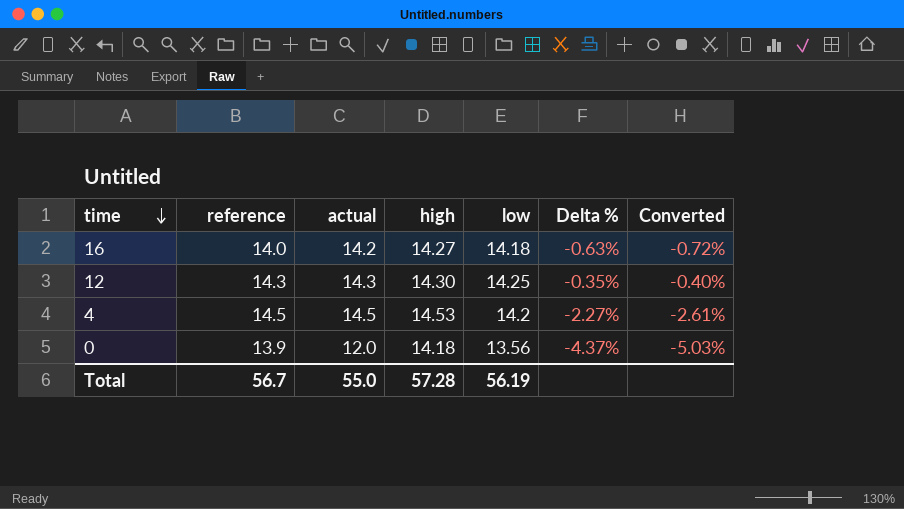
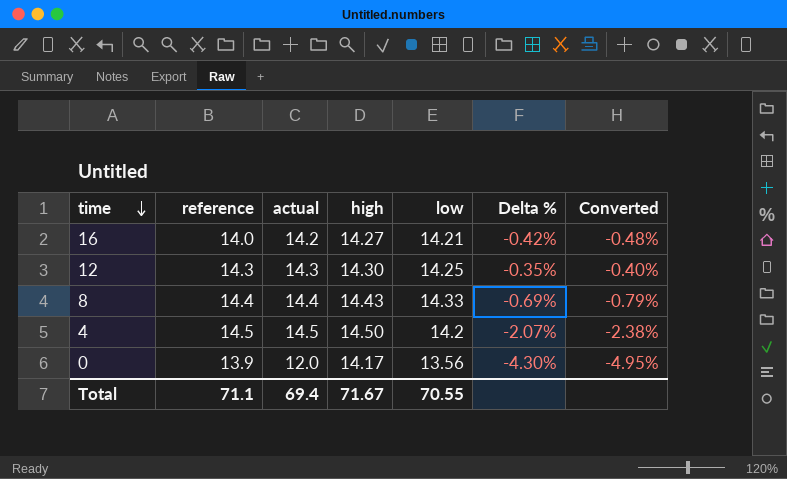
16 | low: 14.18 -> 14.21
16 | Delta %: -0.63% -> -0.42%
16 | Converted: -0.72% -> -0.48%
row 8: none -> 14.4 | 14.4 | 14.43 | 14.33 | -0.69% | -0.79%
4 | high: 14.53 -> 14.50
4 | Delta %: -2.27% -> -2.07%
4 | Converted: -2.61% -> -2.38%
0 | high: 14.18 -> 14.17
0 | Delta %: -4.37% -> -4.30%
0 | Converted: -5.03% -> -4.95%
Total | reference: 56.7 -> 71.1
Total | actual: 55.0 -> 69.4
Total | high: 57.28 -> 71.67
Total | low: 56.19 -> 70.55

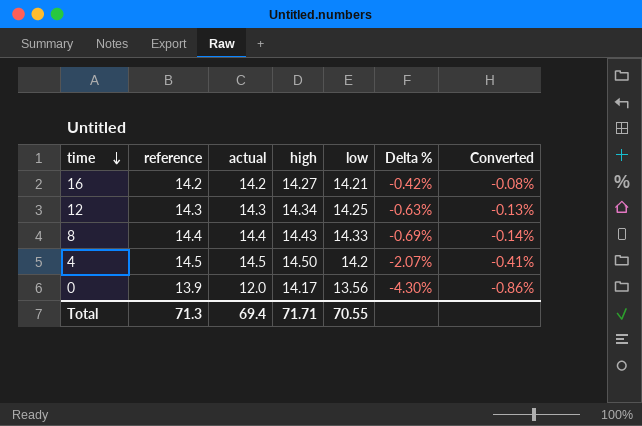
column Converted | formula: [Delta %] * 1.15 -> [Delta %] * 0.2
16 | reference: 14.0 -> 14.2
12 | high: 14.30 -> 14.34
12 | Delta %: -0.35% -> -0.63%
Total | reference: 71.1 -> 71.3
Total | high: 71.67 -> 71.71

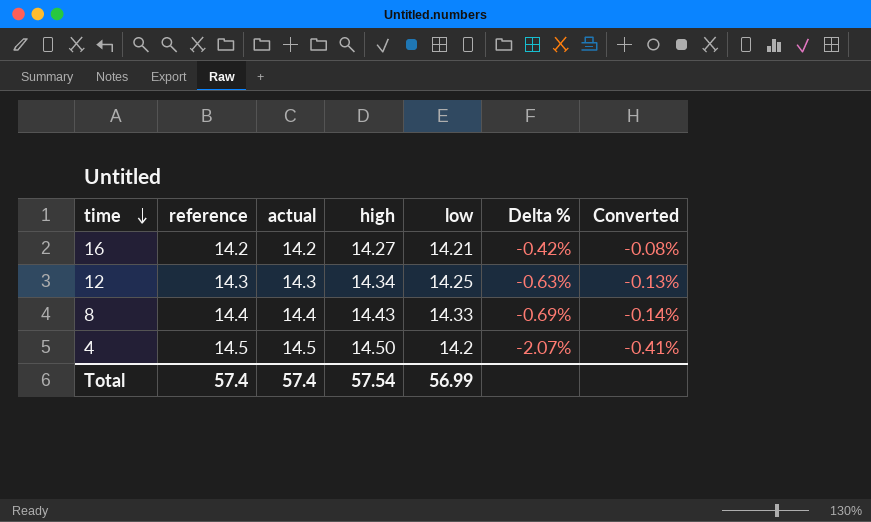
row 0: 13.9 | 12.0 | 14.17 | 13.56 | -4.30% | -0.86% -> none
Total | reference: 71.3 -> 57.4
Total | actual: 69.4 -> 57.4
Total | high: 71.71 -> 57.54
Total | low: 70.55 -> 56.99

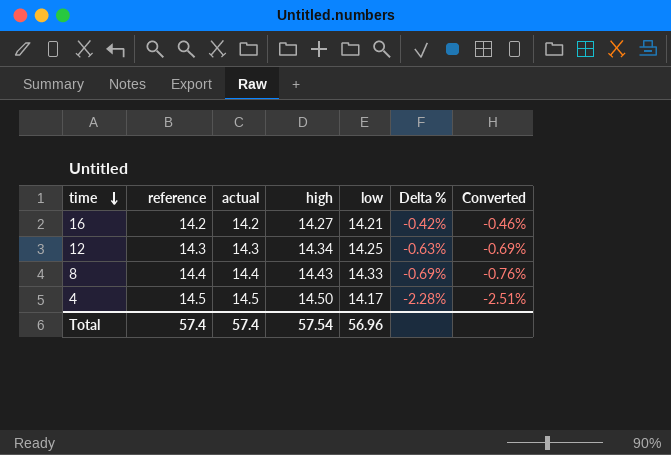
column Converted | formula: [Delta %] * 0.2 -> [Delta %] * 1.1
4 | low: 14.2 -> 14.17
4 | Delta %: -2.07% -> -2.28%
Total | low: 56.99 -> 56.96

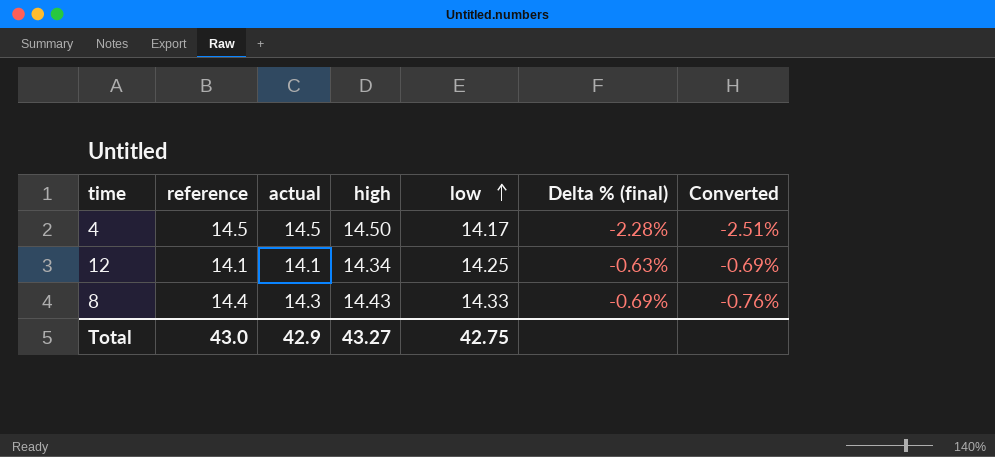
row order: time descending -> low ascending
column name: Delta % -> Delta % (final)
row 16: 14.2 | 14.2 | 14.27 | 14.21 | -0.42% | -0.46% -> none
12 | reference: 14.3 -> 14.1
12 | actual: 14.3 -> 14.1
8 | actual: 14.4 -> 14.3
Total | reference: 57.4 -> 43.0
Total | actual: 57.4 -> 42.9
Total | high: 57.54 -> 43.27
Total | low: 56.96 -> 42.75

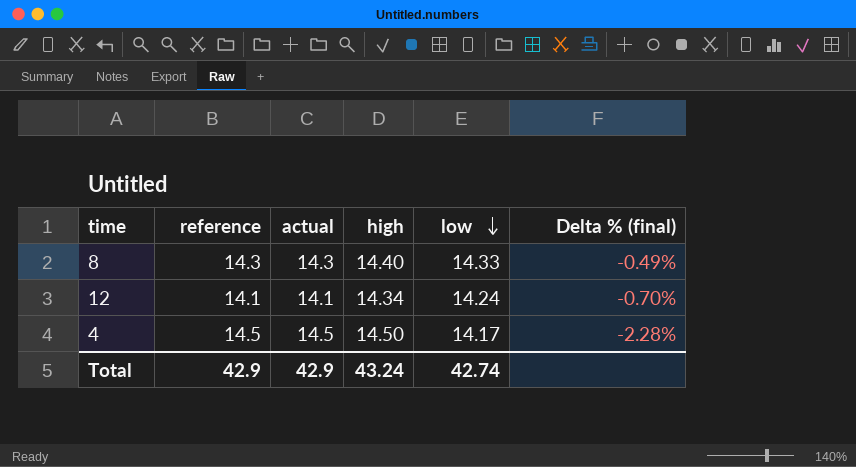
row order: low ascending -> low descending
column Converted | formula: [Delta % (final)] * 1.1 -> none
8 | reference: 14.4 -> 14.3
8 | high: 14.43 -> 14.40
8 | Delta % (final): -0.69% -> -0.49%
12 | low: 14.25 -> 14.24
12 | Delta % (final): -0.63% -> -0.70%
Total | reference: 43.0 -> 42.9
Total | high: 43.27 -> 43.24
Total | low: 42.75 -> 42.74

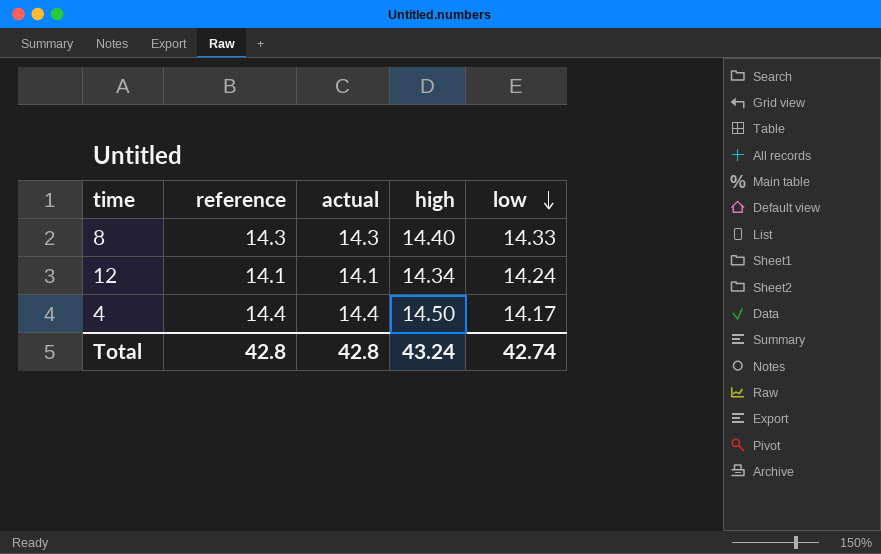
column Delta % (final) | formula: ([low] - [high]) / [high] -> none
4 | reference: 14.5 -> 14.4
4 | actual: 14.5 -> 14.4
Total | reference: 42.9 -> 42.8
Total | actual: 42.9 -> 42.8

